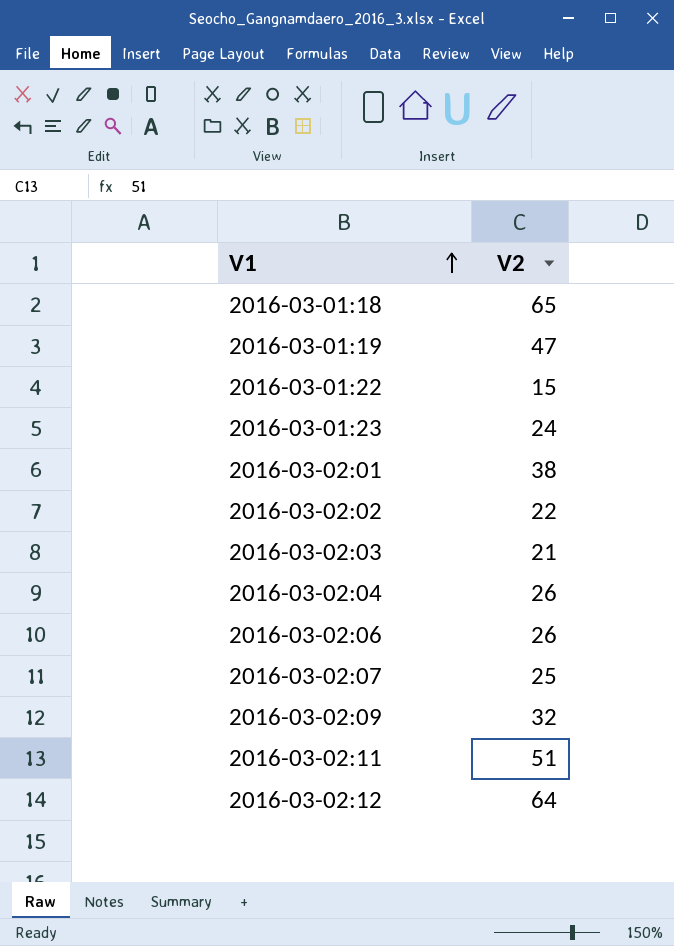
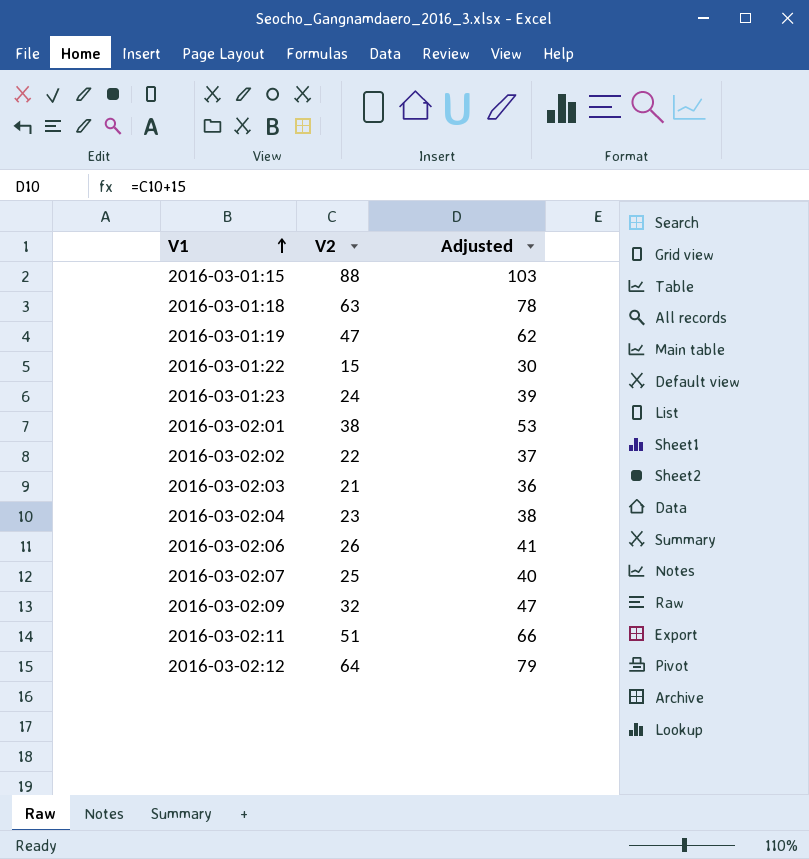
column Adjusted | formula: none -> [V2] + 15
row 2016-03-01:15: none -> 88 | 103
2016-03-01:18 | V2: 65 -> 63
2016-03-02:04 | V2: 26 -> 23

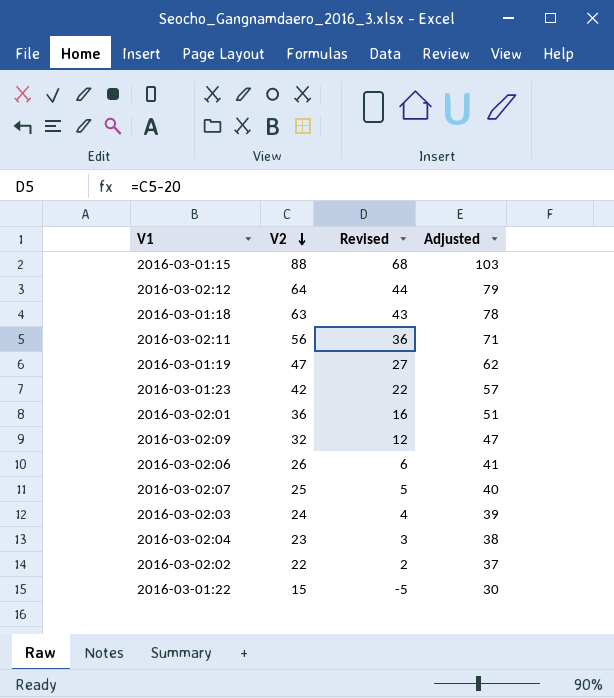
row order: V1 ascending -> V2 descending
column Revised | formula: none -> [V2] - 20
2016-03-02:11 | V2: 51 -> 56
2016-03-02:11 | Adjusted: 66 -> 71
2016-03-01:23 | V2: 24 -> 42
2016-03-01:23 | Adjusted: 39 -> 57
2016-03-02:01 | V2: 38 -> 36
2016-03-02:01 | Adjusted: 53 -> 51
2016-03-02:03 | V2: 21 -> 24
2016-03-02:03 | Adjusted: 36 -> 39

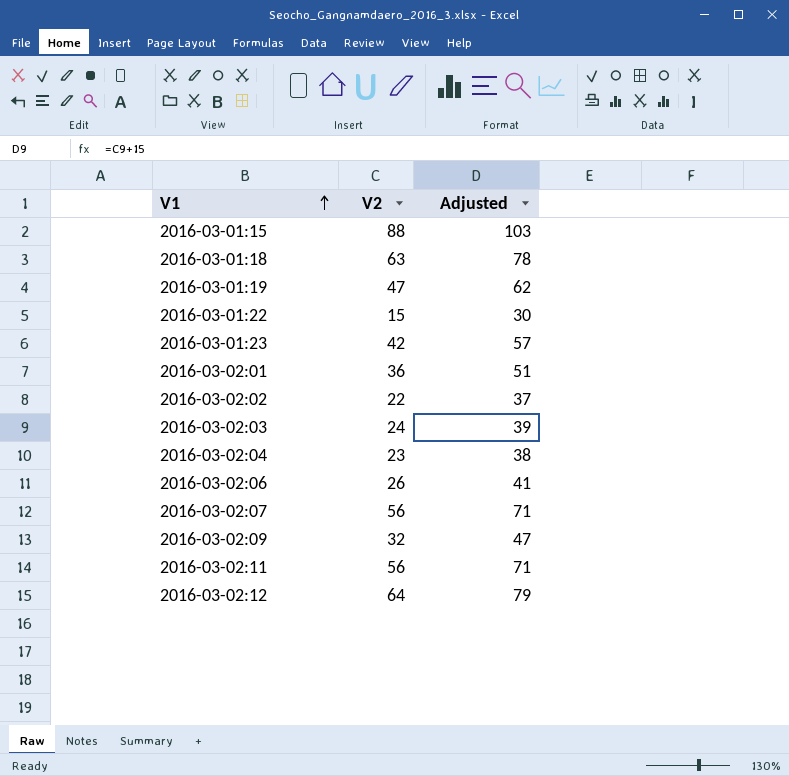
row order: V2 descending -> V1 ascending
column Revised | formula: [V2] - 20 -> none
2016-03-02:07 | V2: 25 -> 56
2016-03-02:07 | Adjusted: 40 -> 71

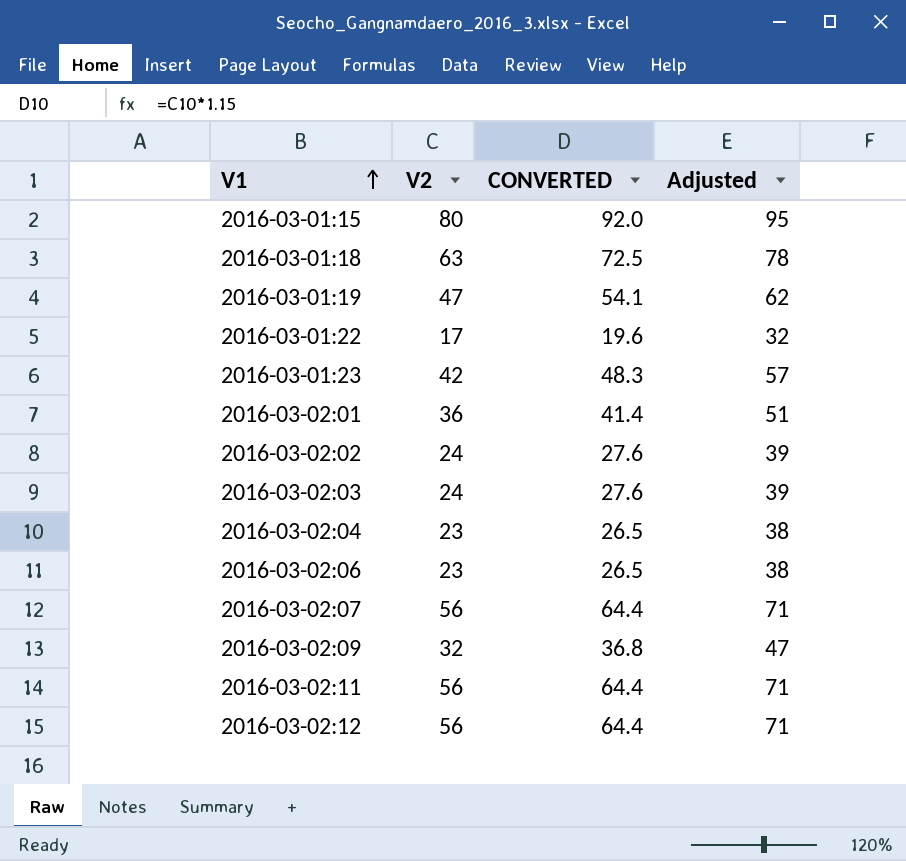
column CONVERTED | formula: none -> [V2] * 1.15
2016-03-01:15 | V2: 88 -> 80
2016-03-01:15 | Adjusted: 103 -> 95
2016-03-01:22 | V2: 15 -> 17
2016-03-01:22 | Adjusted: 30 -> 32
2016-03-02:02 | V2: 22 -> 24
2016-03-02:02 | Adjusted: 37 -> 39
2016-03-02:06 | V2: 26 -> 23
2016-03-02:06 | Adjusted: 41 -> 38
2016-03-02:12 | V2: 64 -> 56
2016-03-02:12 | Adjusted: 79 -> 71

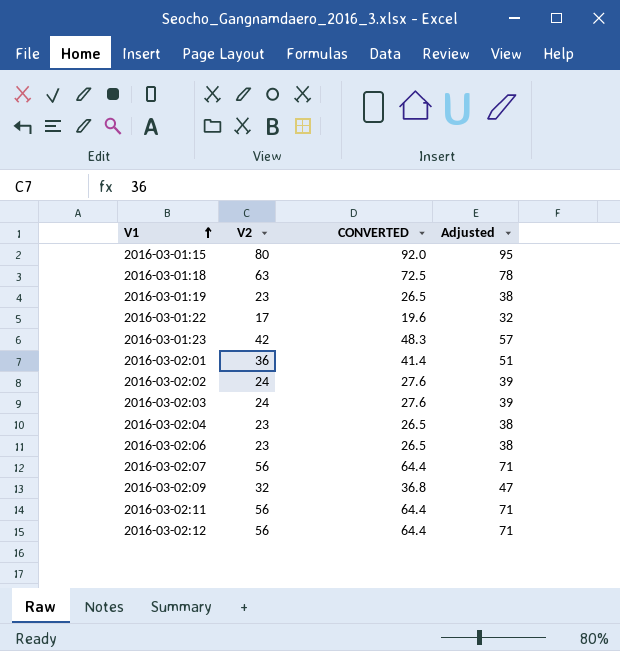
2016-03-01:19 | V2: 47 -> 23
2016-03-01:19 | CONVERTED: 54.1 -> 26.5
2016-03-01:19 | Adjusted: 62 -> 38

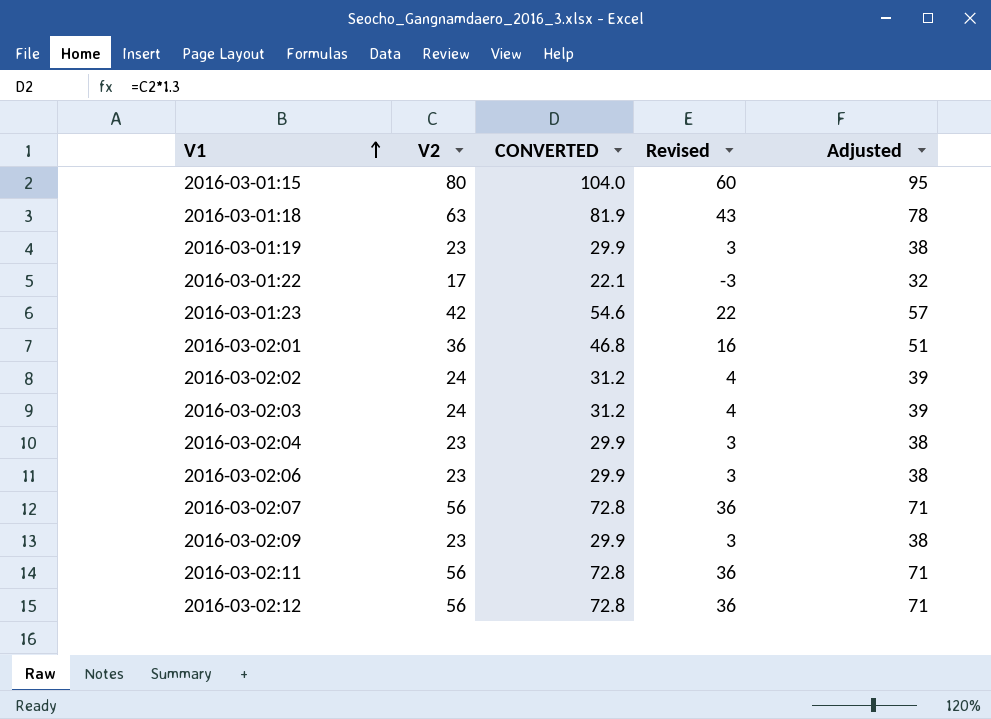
column CONVERTED | formula: [V2] * 1.15 -> [V2] * 1.3
column Revised | formula: none -> [V2] - 20
2016-03-02:09 | V2: 32 -> 23
2016-03-02:09 | Adjusted: 47 -> 38

